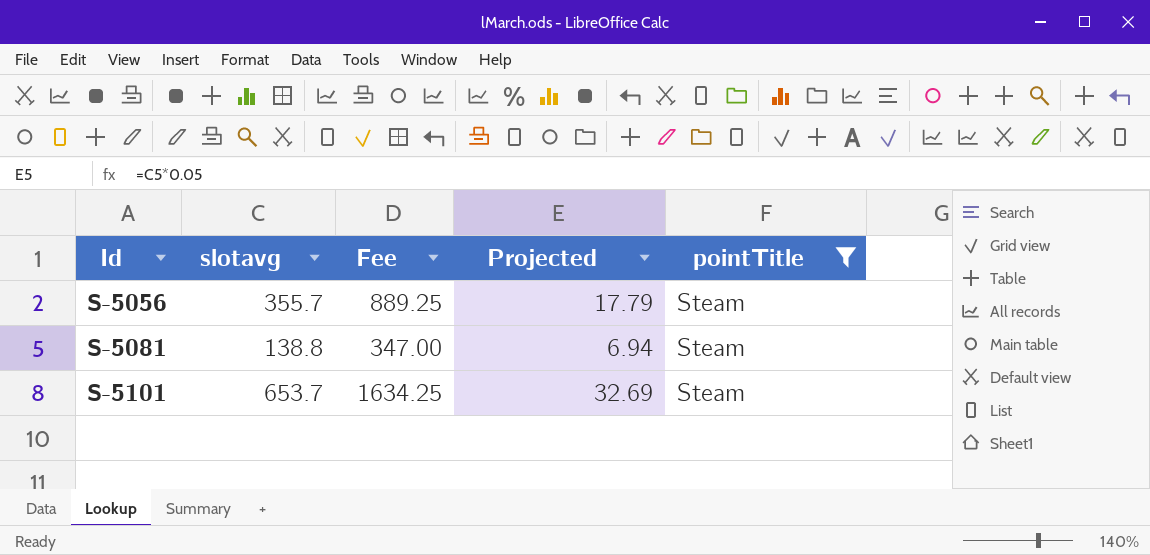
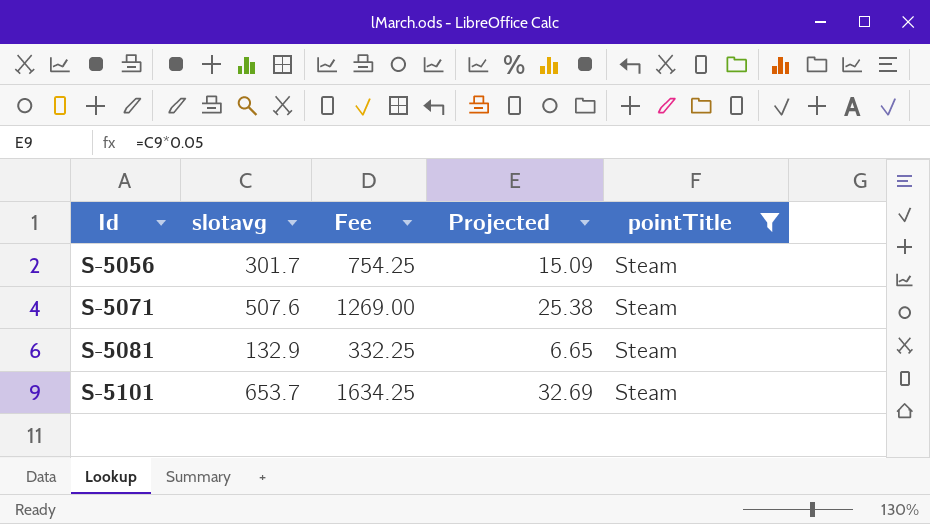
S-5056 | slotavg: 355.7 -> 301.7
S-5056 | Fee: 889.25 -> 754.25
S-5056 | Projected: 17.79 -> 15.09
row S-5071: none -> 507.6 | 1269.00 | 25.38 | Steam
S-5081 | slotavg: 138.8 -> 132.9
S-5081 | Fee: 347.00 -> 332.25
S-5081 | Projected: 6.94 -> 6.65

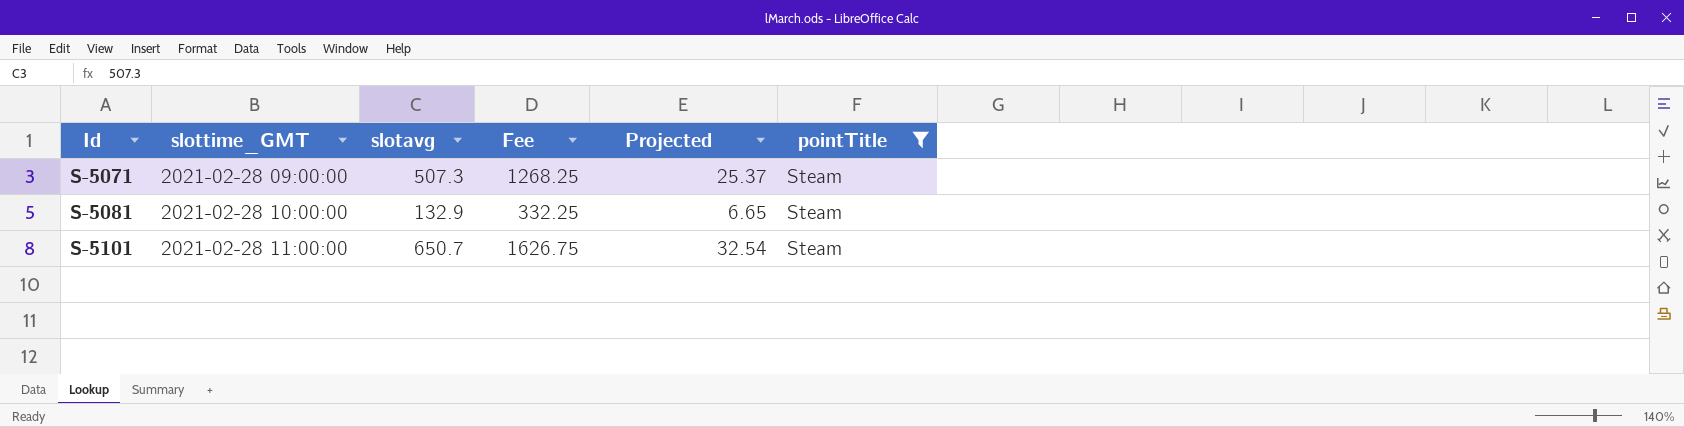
column slottime_GMT | position: none -> 2
row S-5056: 301.7 | 754.25 | 15.09 | Steam -> none
S-5071 | slotavg: 507.6 -> 507.3
S-5071 | Fee: 1269.00 -> 1268.25
S-5071 | Projected: 25.38 -> 25.37
S-5101 | slotavg: 653.7 -> 650.7
S-5101 | Fee: 1634.25 -> 1626.75
S-5101 | Projected: 32.69 -> 32.54

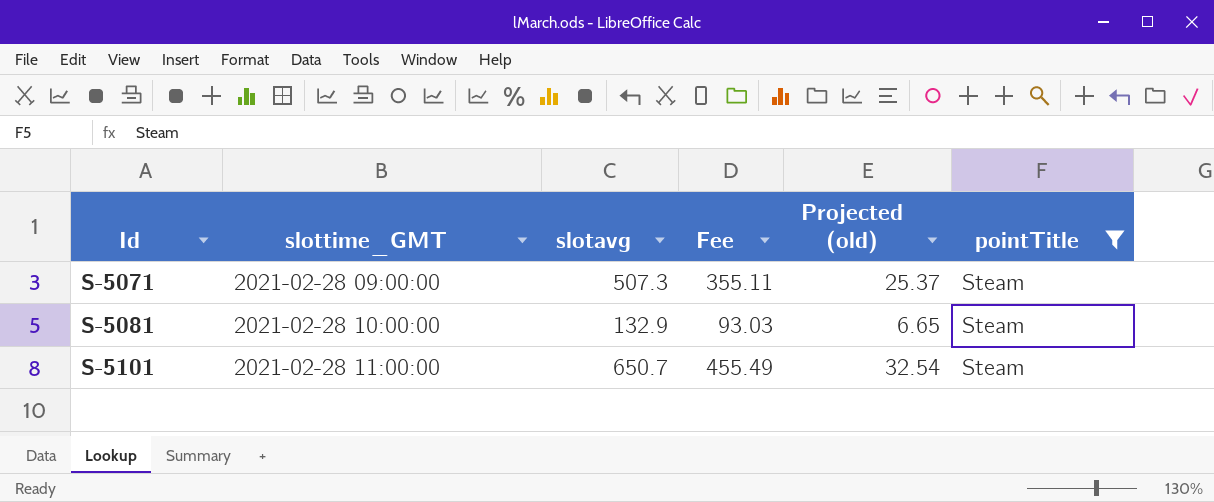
column Fee | formula: [slotavg] * 2.5 -> [slotavg] * 0.7
column name: Projected -> Projected (old)

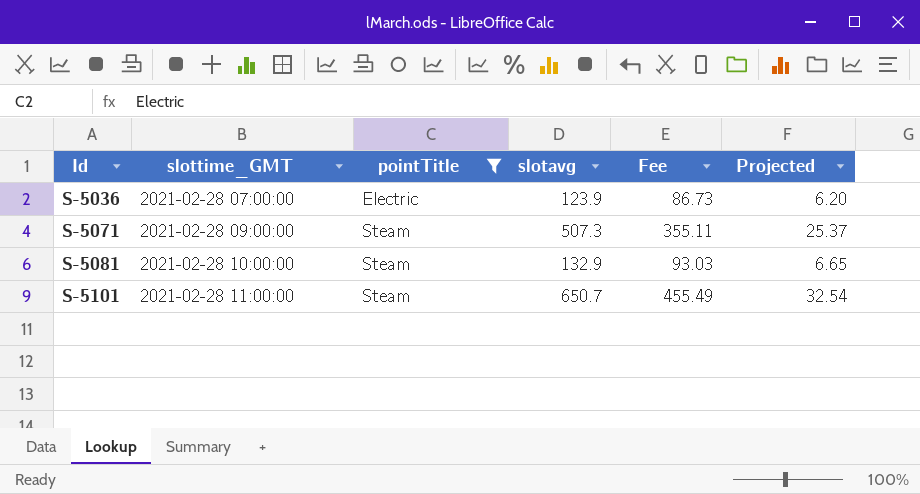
column pointTitle | position: 6 -> 3
column name: Projected (old) -> Projected
row S-5036: none -> 2021-02-28 07:00:00 | Electric | 123.9 | 86.73 | 6.20

